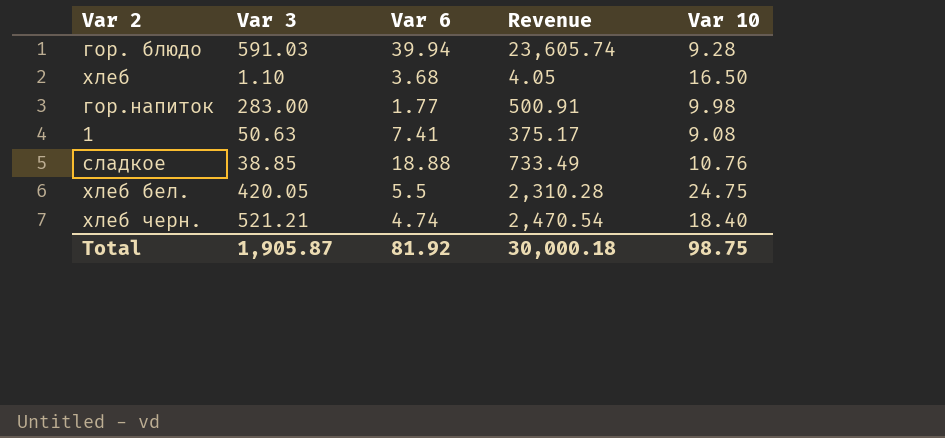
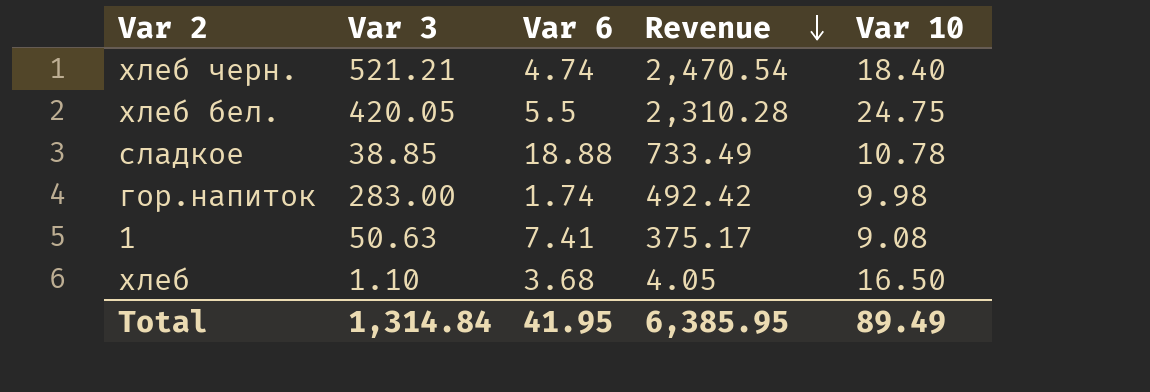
row order: none -> Revenue descending
row гор. блюдо: 591.03 | 39.94 | 23,605.74 | 9.28 -> none
сладкое | Var 10: 10.76 -> 10.78
гор.напиток | Var 6: 1.77 -> 1.74
гор.напиток | Revenue: 500.91 -> 492.42
Total | Var 3: 1,905.87 -> 1,314.84
Total | Var 6: 81.92 -> 41.95
Total | Revenue: 30,000.18 -> 6,385.95
Total | Var 10: 98.75 -> 89.49

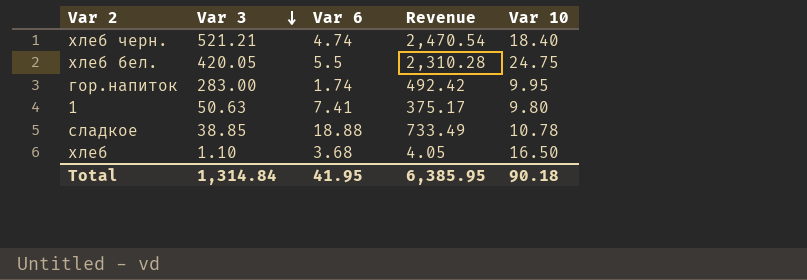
row order: Revenue descending -> Var 3 descending
гор.напиток | Var 10: 9.98 -> 9.95
1 | Var 10: 9.08 -> 9.80
Total | Var 10: 89.49 -> 90.18

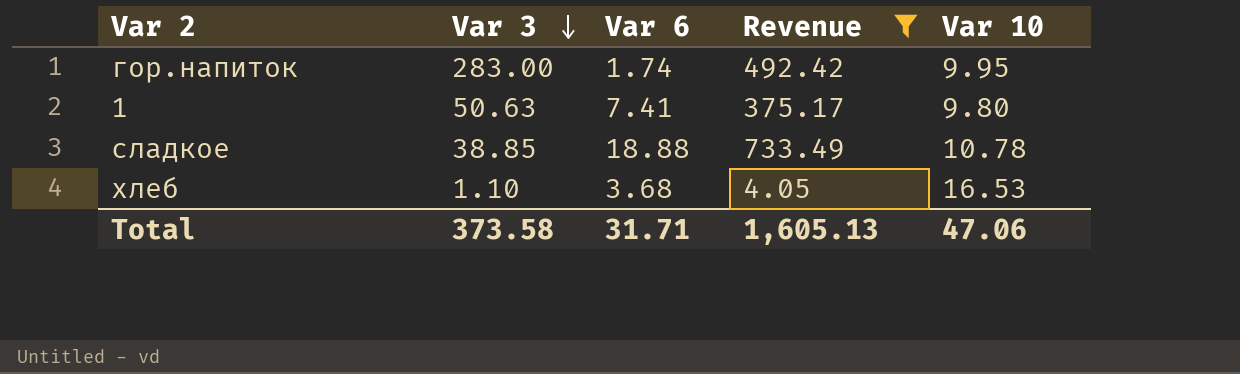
filter: none -> Revenue <= 733.49
хлеб | Var 10: 16.50 -> 16.53
Total | Var 3: 1,314.84 -> 373.58
Total | Var 6: 41.95 -> 31.71
Total | Revenue: 6,385.95 -> 1,605.13
Total | Var 10: 90.18 -> 47.06

